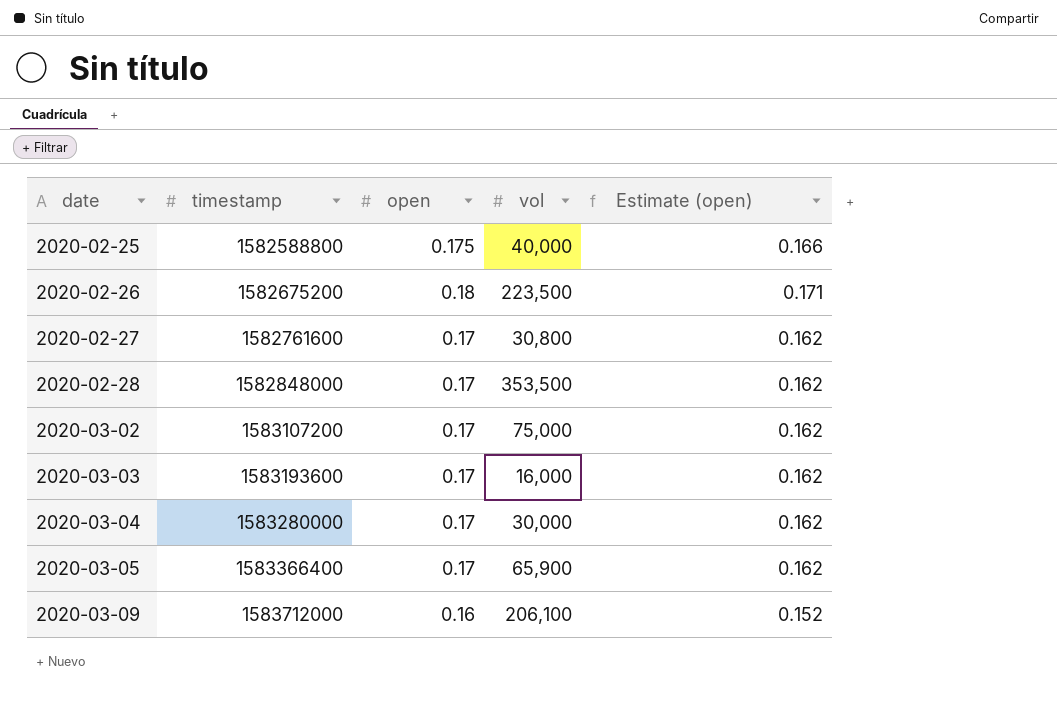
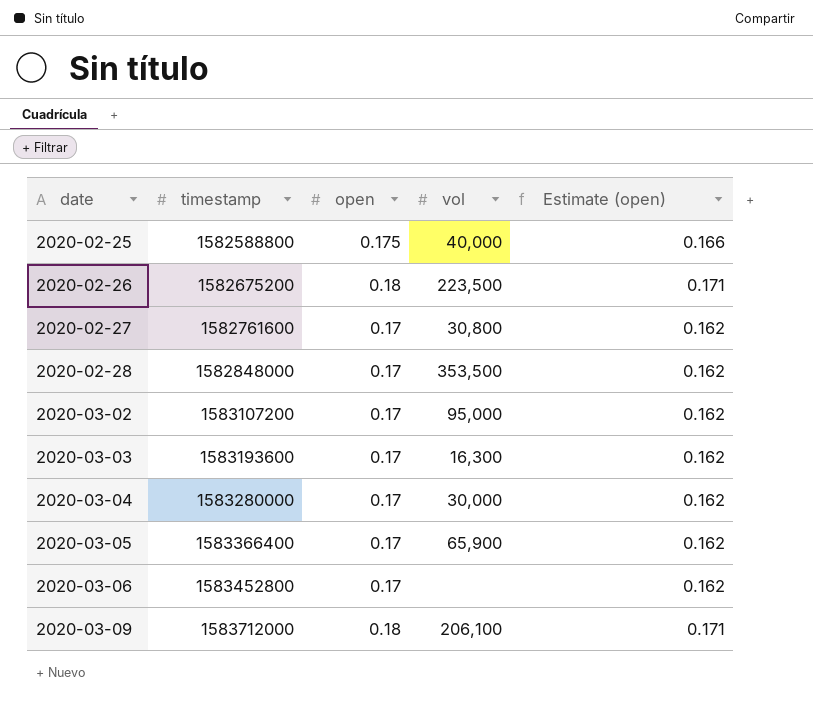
2020-03-02 | vol: 75,000 -> 95,000
2020-03-03 | vol: 16,000 -> 16,300
row 2020-03-06: none -> 1583452800 | 0.17 | none | 0.162
2020-03-09 | open: 0.16 -> 0.18
2020-03-09 | Estimate (open): 0.152 -> 0.171

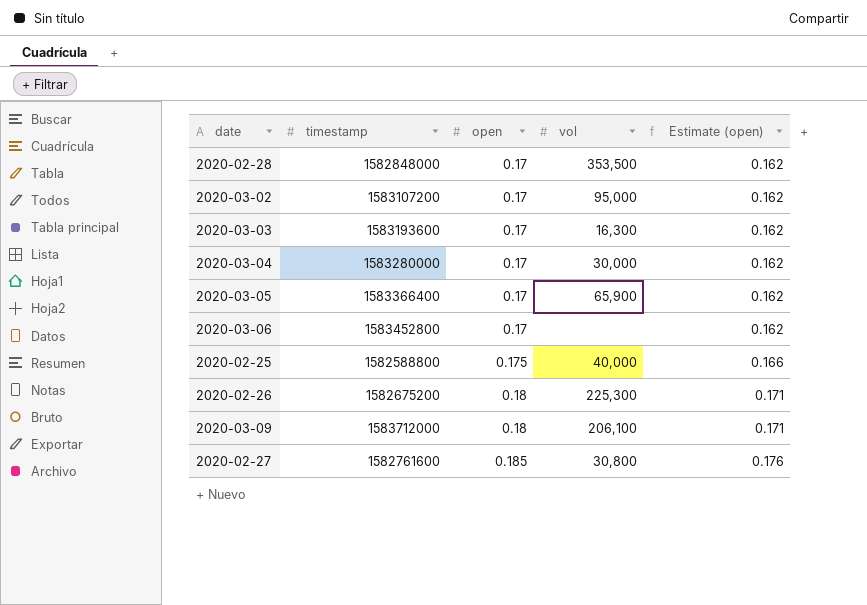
row order: date ascending -> open ascending
2020-02-26 | vol: 223,500 -> 225,300
2020-02-27 | open: 0.17 -> 0.185
2020-02-27 | Estimate (open): 0.162 -> 0.176

